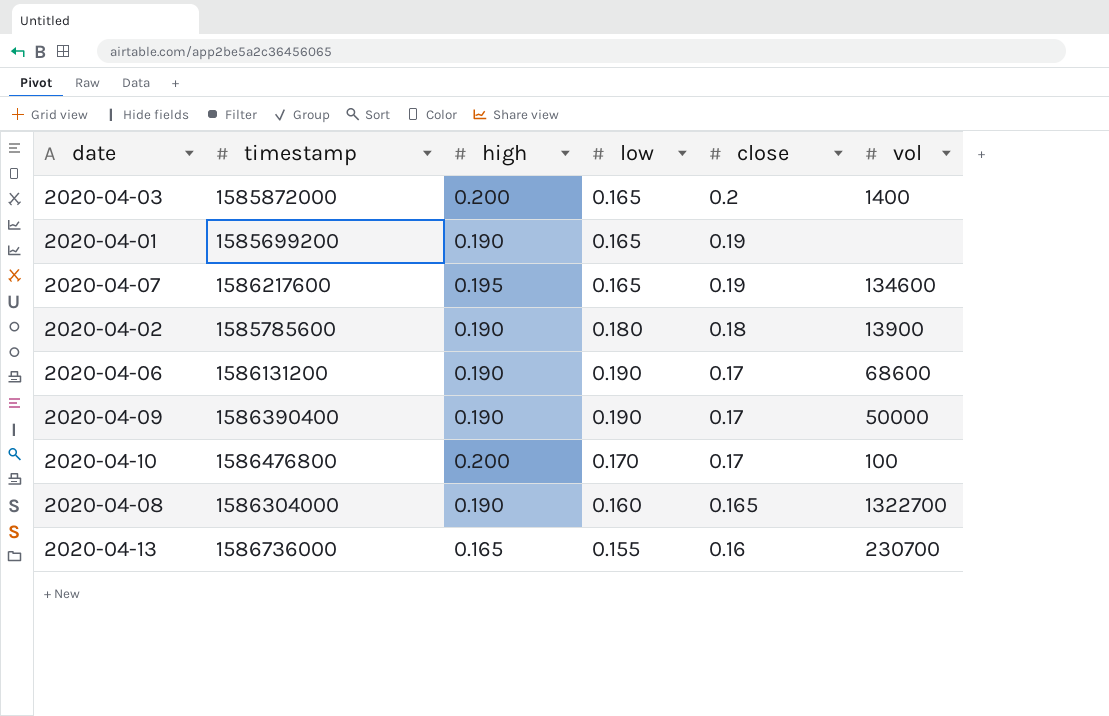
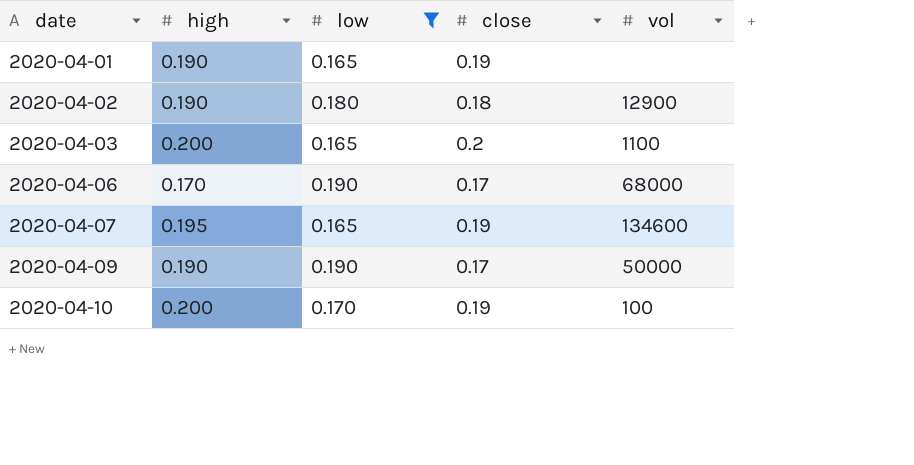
filter: none -> low >= 0.165
row order: close descending -> date ascending
column timestamp | position: 2 -> none
2020-04-02 | vol: 13900 -> 12900
2020-04-03 | vol: 1400 -> 1100
2020-04-06 | high: 0.190 -> 0.170
2020-04-06 | vol: 68600 -> 68000
2020-04-10 | close: 0.17 -> 0.19

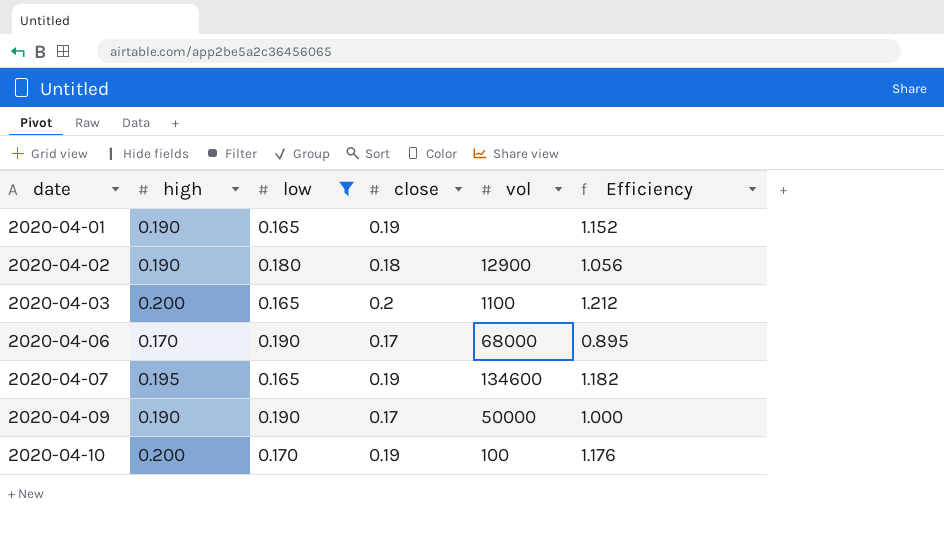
column Efficiency | formula: none -> [high] / [low]

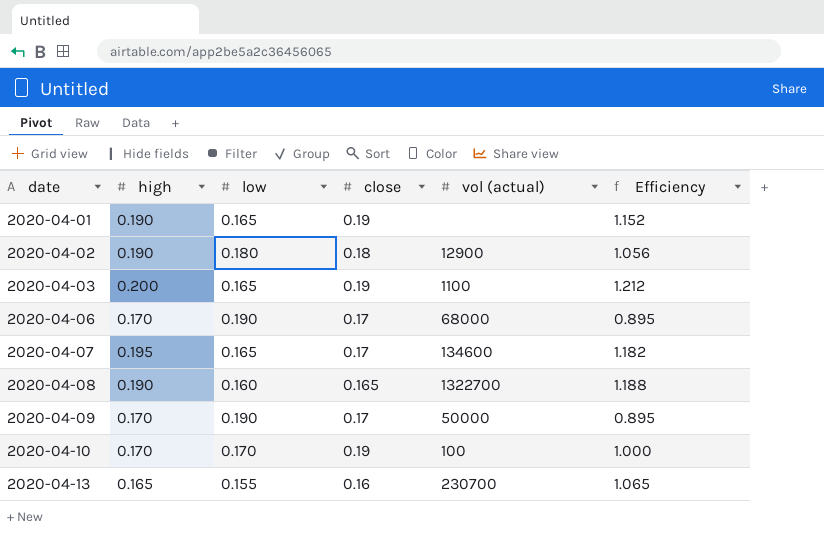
filter: low >= 0.165 -> none
column name: vol -> vol (actual)
2020-04-03 | close: 0.2 -> 0.19
2020-04-07 | close: 0.19 -> 0.17
2020-04-09 | high: 0.190 -> 0.170
2020-04-09 | Efficiency: 1.000 -> 0.895
2020-04-10 | high: 0.200 -> 0.170
2020-04-10 | Efficiency: 1.176 -> 1.000

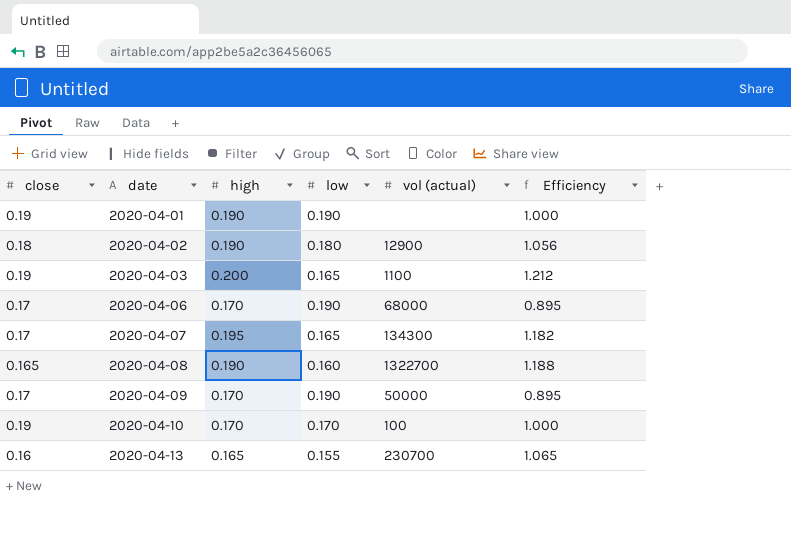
column close | position: 4 -> 1
2020-04-01 | low: 0.165 -> 0.190
2020-04-01 | Efficiency: 1.152 -> 1.000
2020-04-07 | vol (actual): 134600 -> 134300

